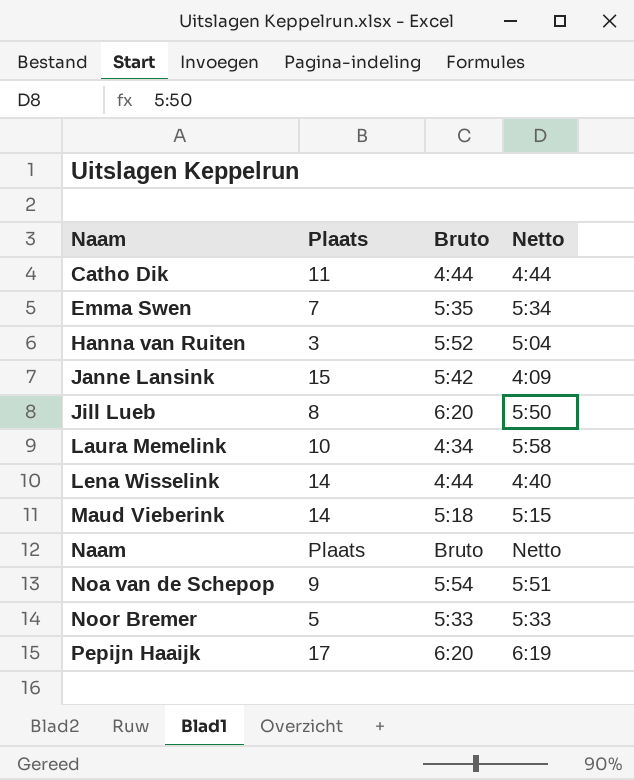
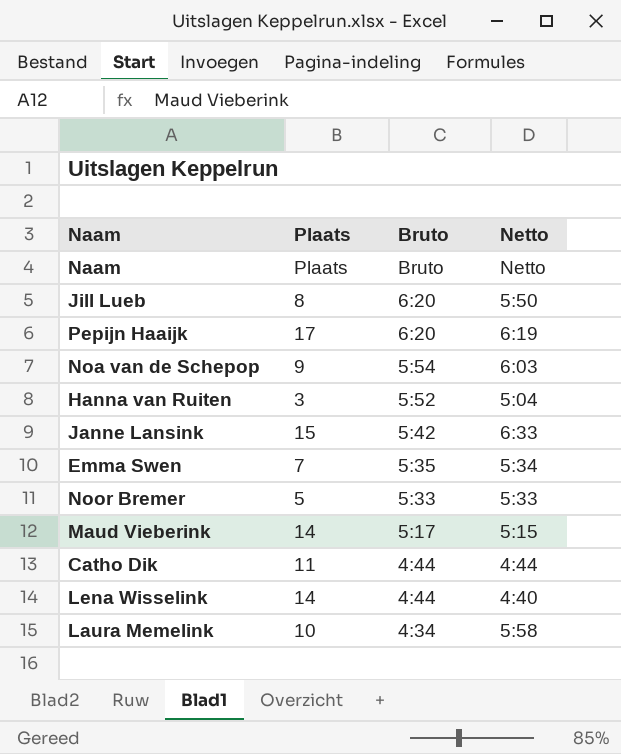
row order: Naam ascending -> Bruto descending
Noa van de Schepop | Netto: 5:51 -> 6:03
Janne Lansink | Netto: 4:09 -> 6:33
Maud Vieberink | Bruto: 5:18 -> 5:17

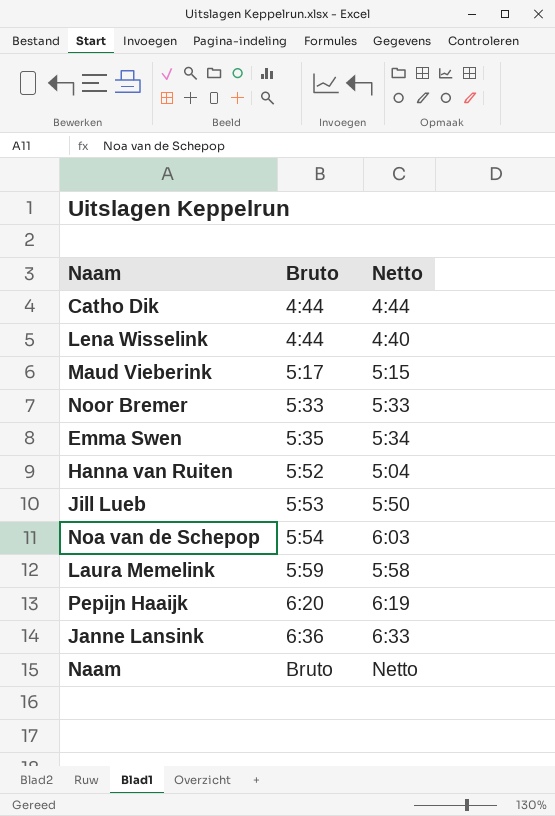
row order: Bruto descending -> Bruto ascending
column Plaats | position: 2 -> none
Jill Lueb | Bruto: 6:20 -> 5:53
Laura Memelink | Bruto: 4:34 -> 5:59
Janne Lansink | Bruto: 5:42 -> 6:36

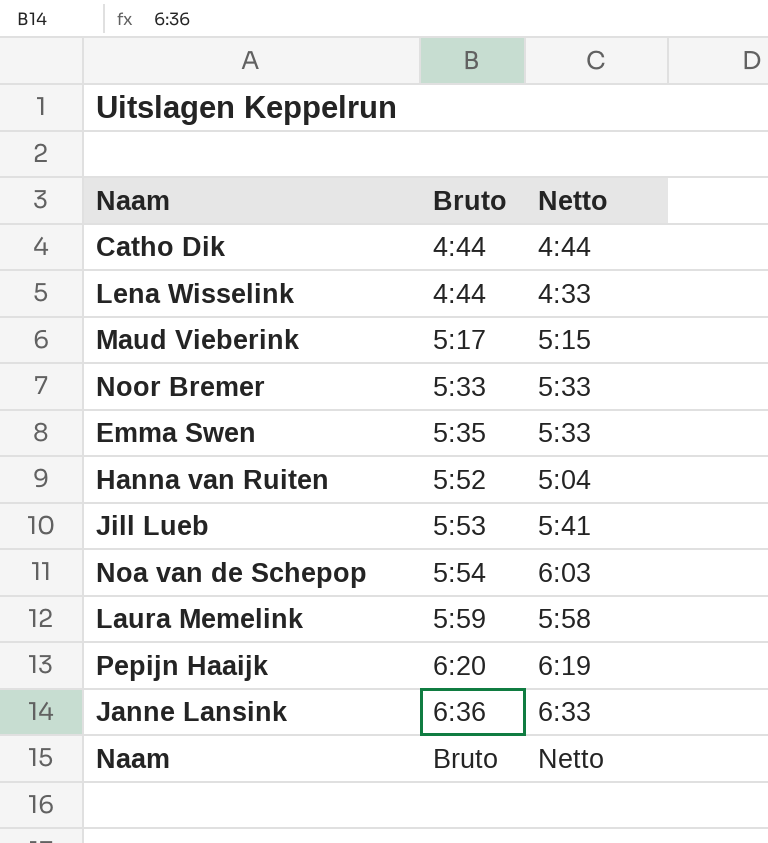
Lena Wisselink | Netto: 4:40 -> 4:33
Emma Swen | Netto: 5:34 -> 5:33
Jill Lueb | Netto: 5:50 -> 5:41

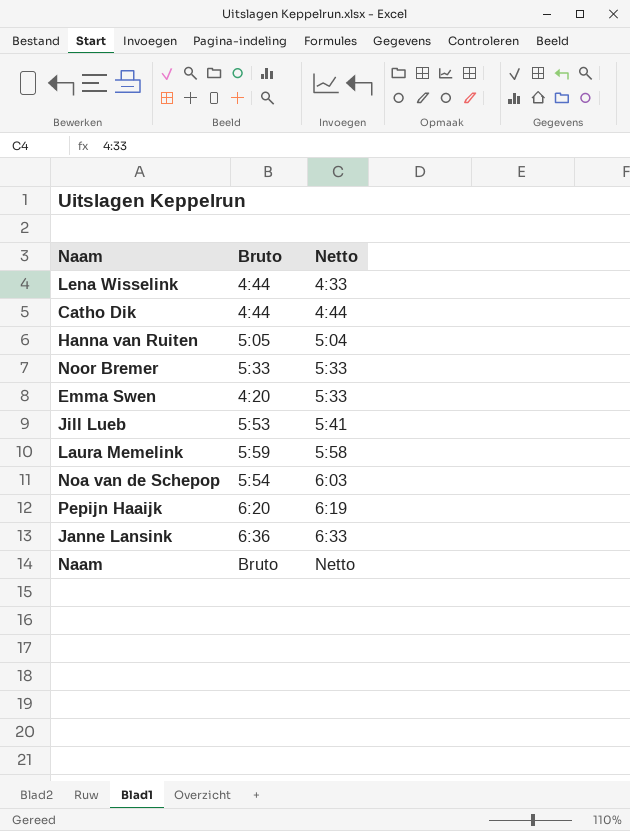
row order: Bruto ascending -> Netto ascending
row Maud Vieberink: 5:17 | 5:15 -> none
Hanna van Ruiten | Bruto: 5:52 -> 5:05
Emma Swen | Bruto: 5:35 -> 4:20

